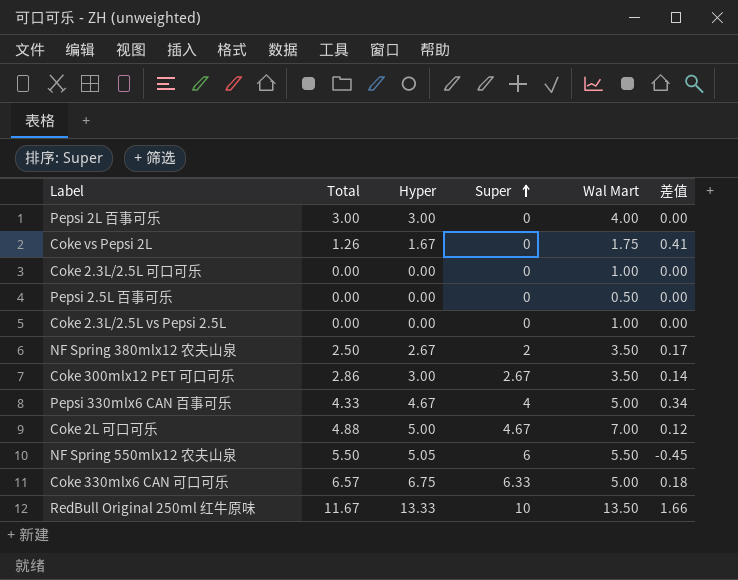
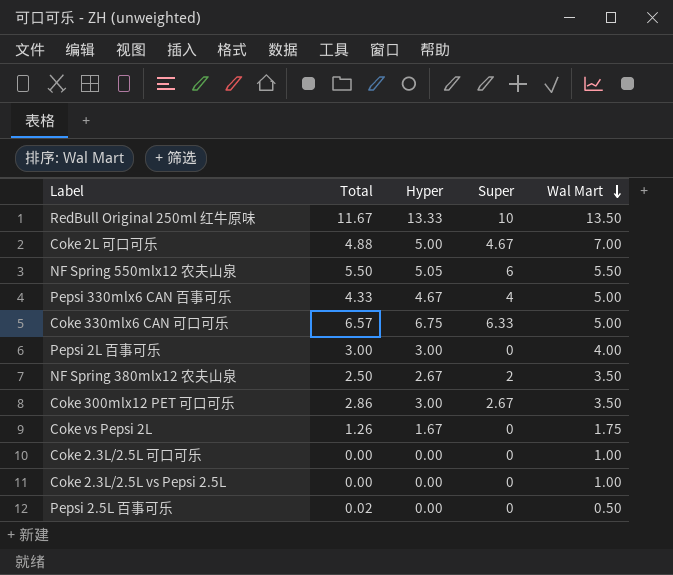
row order: Super ascending -> Wal Mart descending
column 差值 | formula: [Hyper] - [Total] -> none
Pepsi 2.5L 百事可乐 | Total: 0.00 -> 0.02

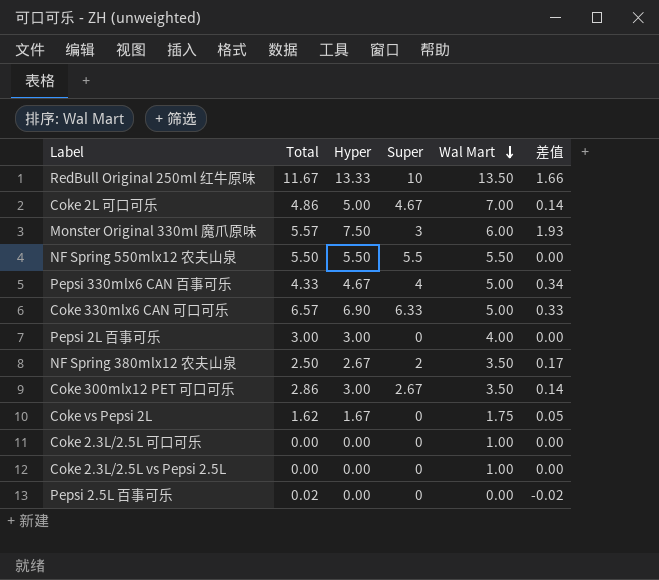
column 差值 | formula: none -> [Hyper] - [Total]
Coke 2L 可口可乐 | Total: 4.88 -> 4.86
row Monster Original 330ml 魔爪原味: none -> 5.57 | 7.50 | 3 | 6.00 | 1.93
NF Spring 550mlx12 农夫山泉 | Hyper: 5.05 -> 5.50
NF Spring 550mlx12 农夫山泉 | Super: 6 -> 5.5
Coke 330mlx6 CAN 可口可乐 | Hyper: 6.75 -> 6.90
Coke vs Pepsi 2L | Total: 1.26 -> 1.62
Pepsi 2.5L 百事可乐 | Wal Mart: 0.50 -> 0.00

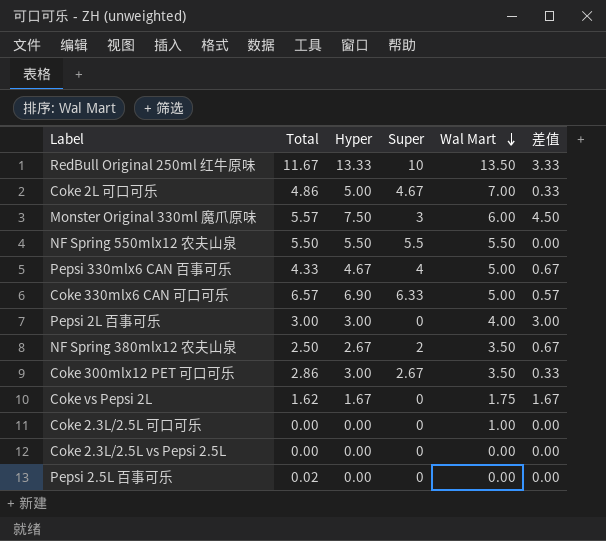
column 差值 | formula: [Hyper] - [Total] -> [Hyper] - [Super]
Coke 2.3L/2.5L vs Pepsi 2.5L | Wal Mart: 1.00 -> 0.00

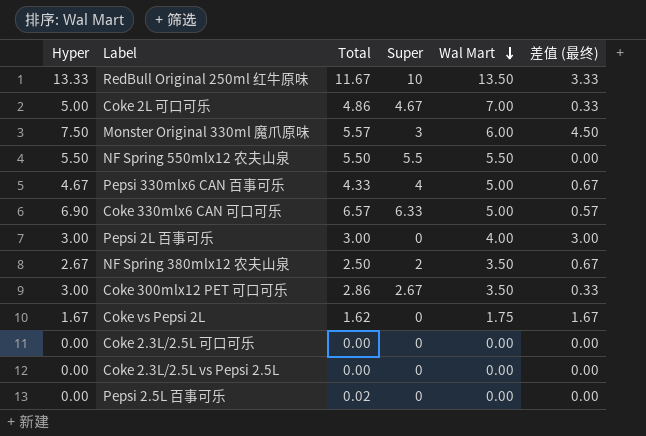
column Hyper | position: 3 -> 1
column name: 差值 -> 差值 (最终)
Coke 2.3L/2.5L 可口可乐 | Wal Mart: 1.00 -> 0.00

